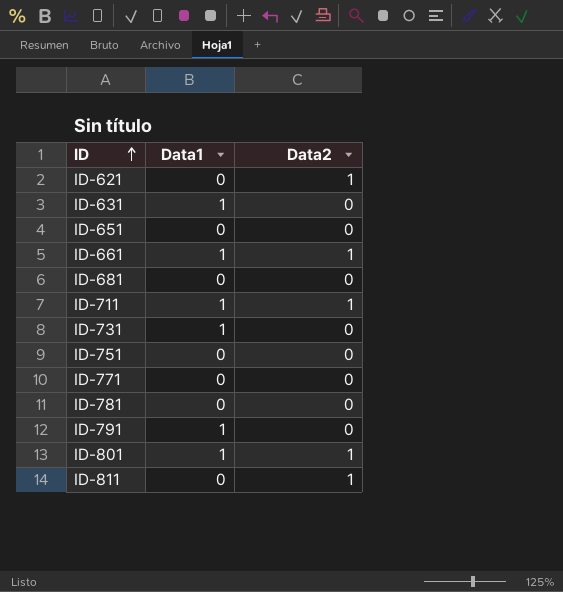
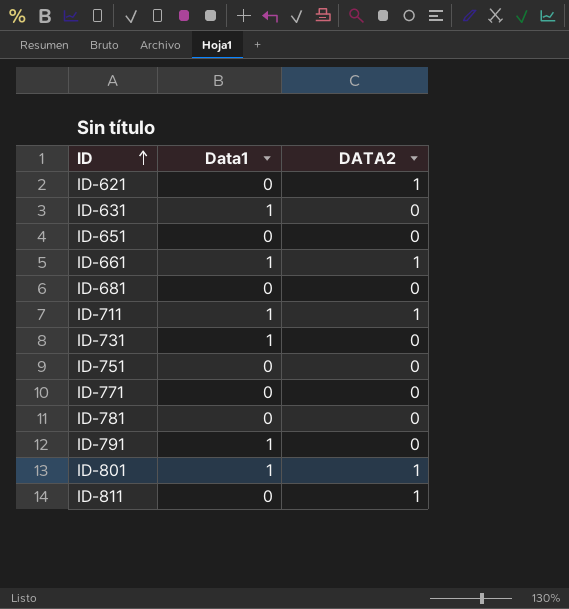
column name: Data2 -> DATA2

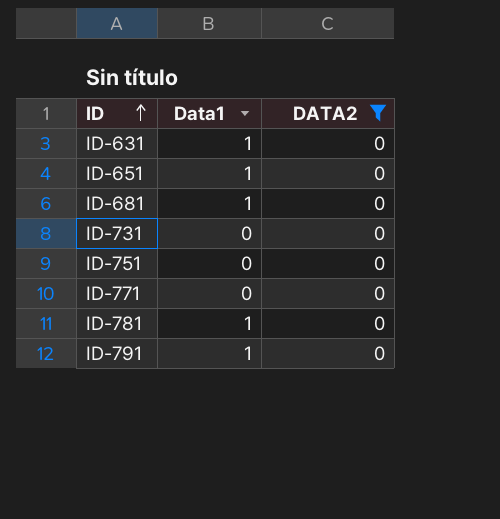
filter: none -> DATA2 = 0
ID-651 | Data1: 0 -> 1
ID-681 | Data1: 0 -> 1
ID-731 | Data1: 1 -> 0
ID-781 | Data1: 0 -> 1

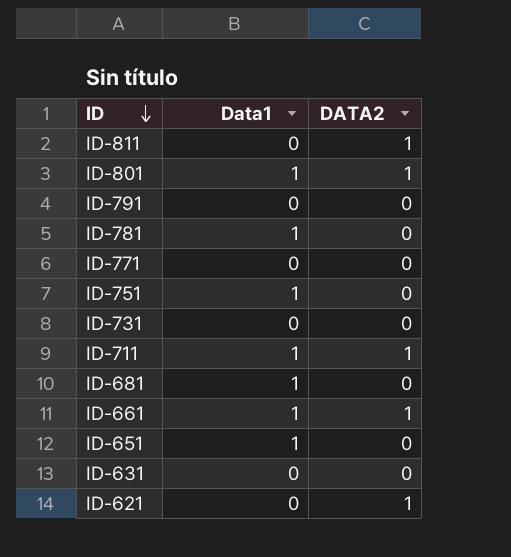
filter: DATA2 = 0 -> none
row order: ID ascending -> ID descending
ID-791 | Data1: 1 -> 0
ID-751 | Data1: 0 -> 1
ID-631 | Data1: 1 -> 0

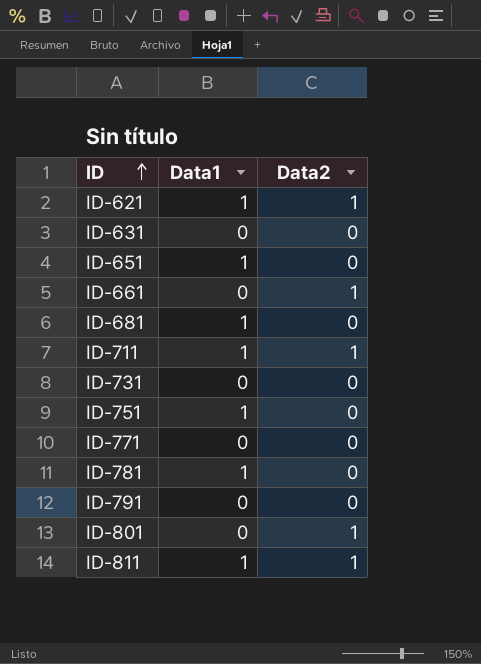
row order: ID descending -> ID ascending
column name: DATA2 -> Data2
ID-621 | Data1: 0 -> 1
ID-661 | Data1: 1 -> 0
ID-801 | Data1: 1 -> 0
ID-811 | Data1: 0 -> 1

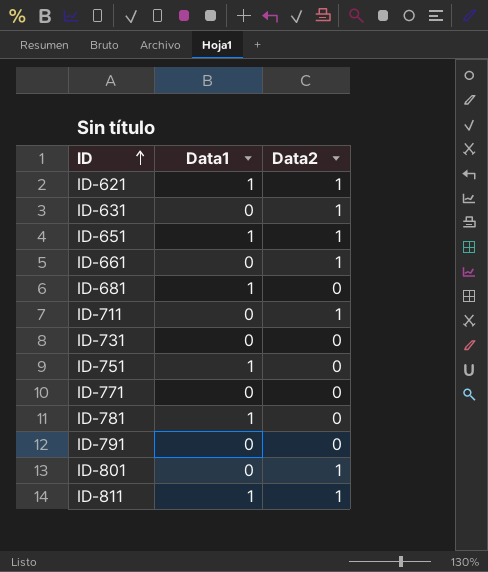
ID-631 | Data2: 0 -> 1
ID-651 | Data2: 0 -> 1
ID-711 | Data1: 1 -> 0

